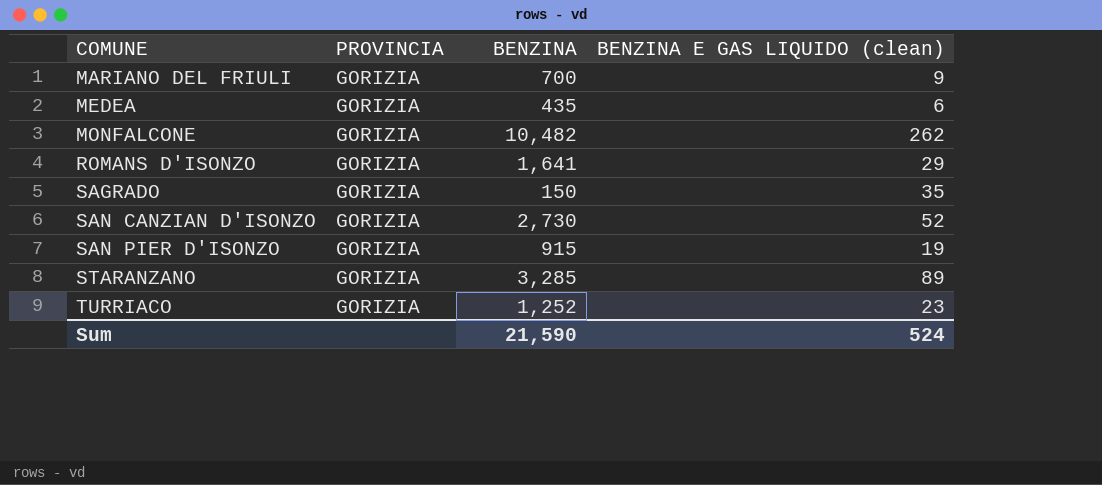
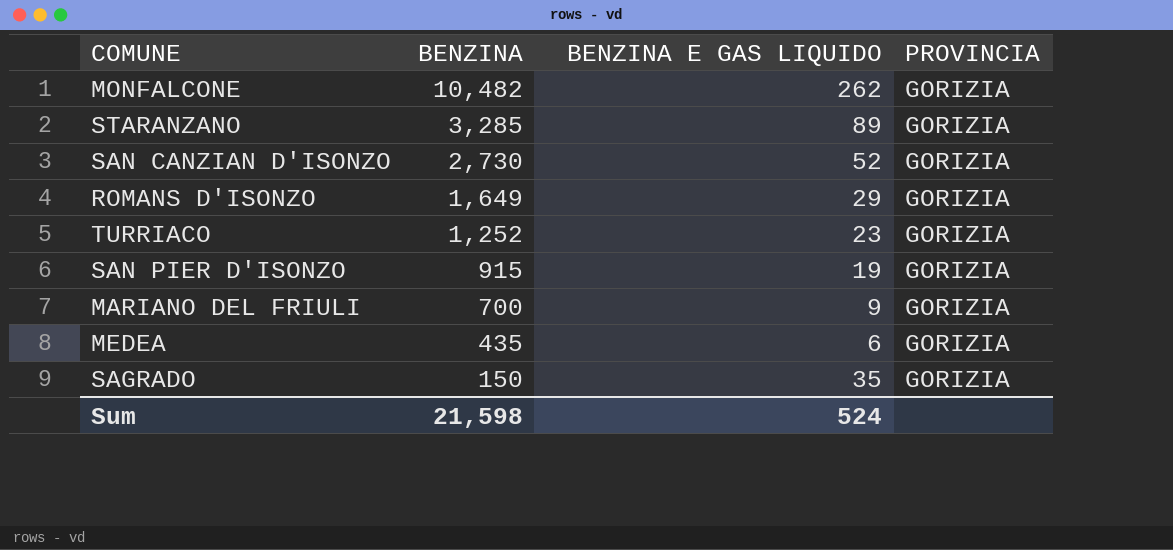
row order: COMUNE ascending -> BENZINA descending
column name: BENZINA E GAS LIQUIDO (clean) -> BENZINA E GAS LIQUIDO
column PROVINCIA | position: 2 -> 4
ROMANS D'ISONZO | BENZINA: 1,641 -> 1,649
Sum | BENZINA: 21,590 -> 21,598

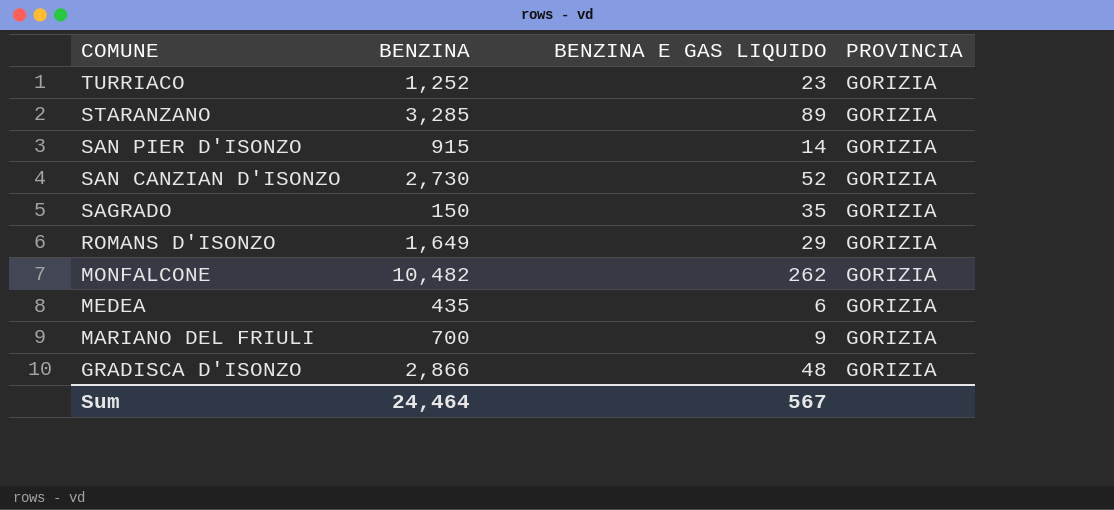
row order: BENZINA descending -> COMUNE descending
SAN PIER D'ISONZO | BENZINA E GAS LIQUIDO: 19 -> 14
row GRADISCA D'ISONZO: none -> 2,866 | 48 | GORIZIA
Sum | BENZINA: 21,598 -> 24,464
Sum | BENZINA E GAS LIQUIDO: 524 -> 567

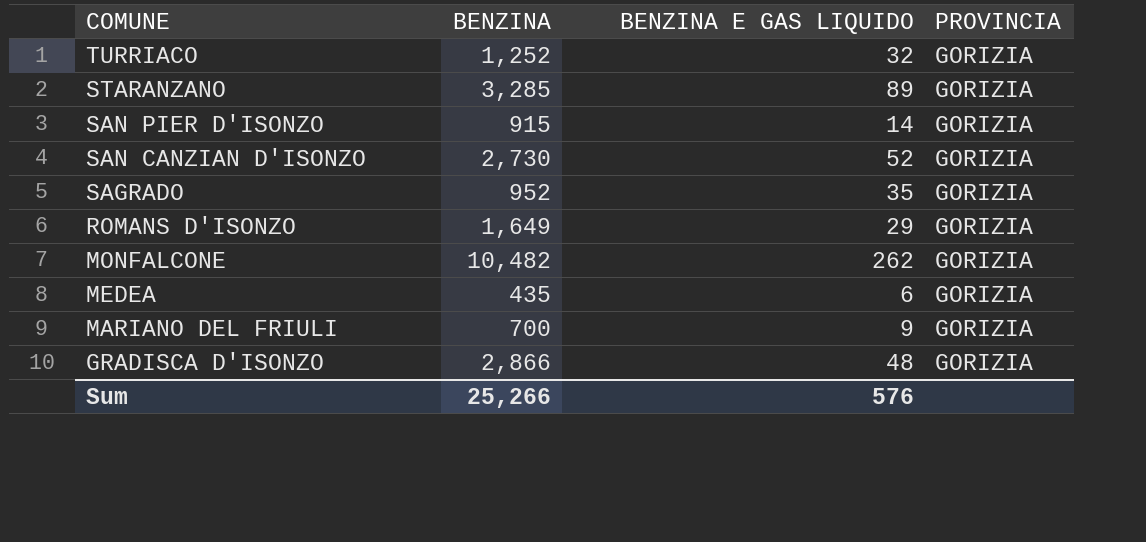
TURRIACO | BENZINA E GAS LIQUIDO: 23 -> 32
SAGRADO | BENZINA: 150 -> 952
Sum | BENZINA: 24,464 -> 25,266
Sum | BENZINA E GAS LIQUIDO: 567 -> 576

